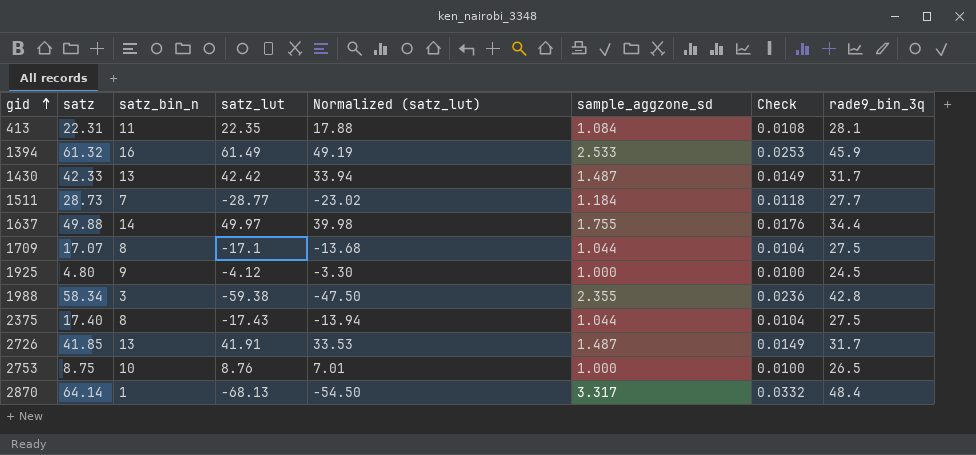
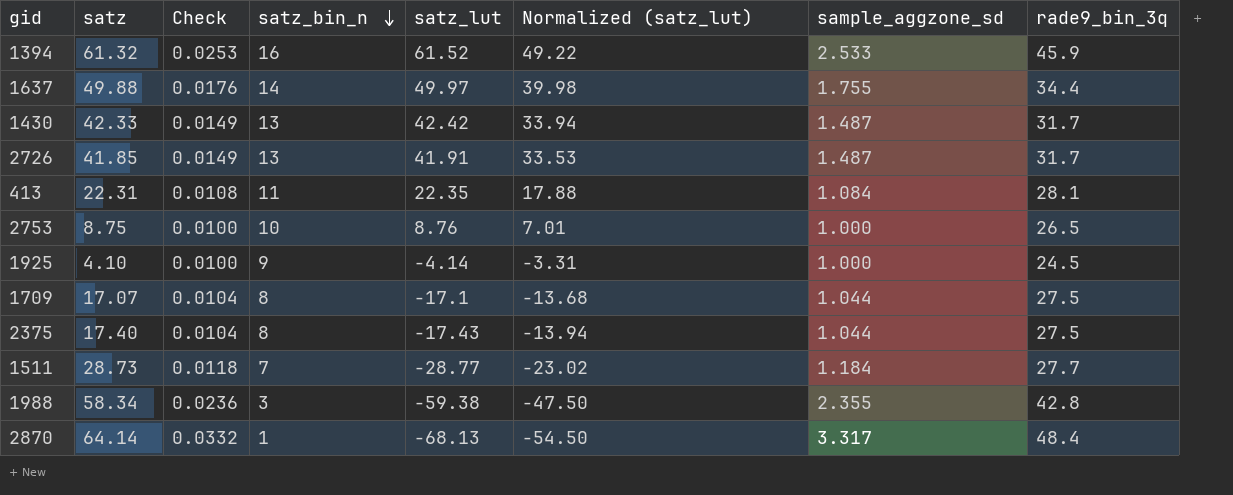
row order: gid ascending -> satz_bin_n descending
column Check | position: 7 -> 3
1394 | satz_lut: 61.49 -> 61.52
1394 | Normalized (satz_lut): 49.19 -> 49.22
1925 | satz: 4.80 -> 4.10
1925 | satz_lut: -4.12 -> -4.14
1925 | Normalized (satz_lut): -3.30 -> -3.31

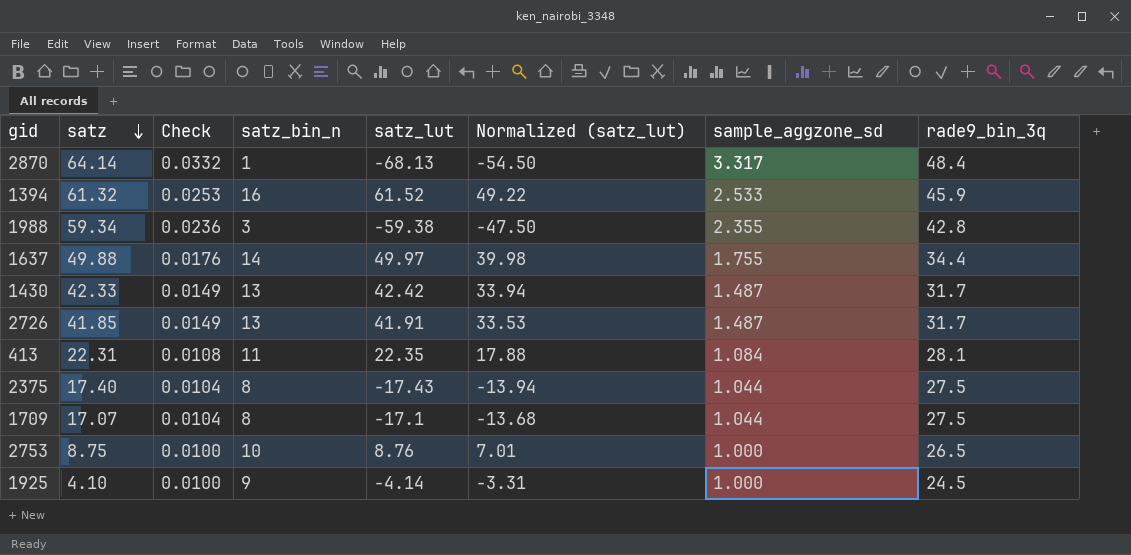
row order: satz_bin_n descending -> satz descending
row 1511: 28.73 | 0.0118 | 7 | -28.77 | -23.02 | 1.184 | 27.7 -> none
1988 | satz: 58.34 -> 59.34

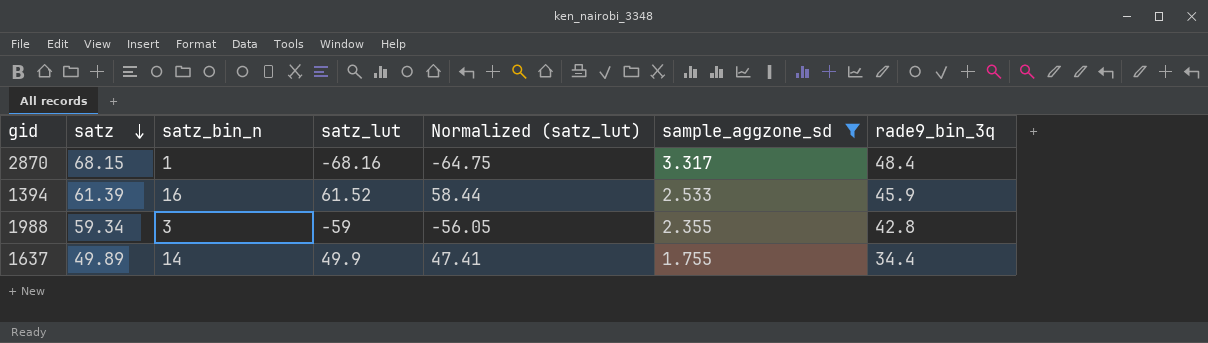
filter: none -> sample_aggzone_sd >= 1.755
column Check | formula: [sample_aggzone_sd] * 0.01 -> none
column Normalized (satz_lut) | formula: [satz_lut] * 0.8 -> [satz_lut] * 0.95
2870 | satz: 64.14 -> 68.15
2870 | satz_lut: -68.13 -> -68.16
1394 | satz: 61.32 -> 61.39
1988 | satz_lut: -59.38 -> -59
1637 | satz: 49.88 -> 49.89
1637 | satz_lut: 49.97 -> 49.9

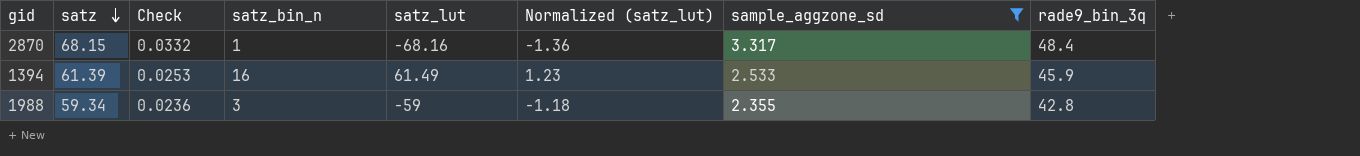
column Check | formula: none -> [sample_aggzone_sd] * 0.01
column Normalized (satz_lut) | formula: [satz_lut] * 0.95 -> [satz_lut] * 0.02
row 1637: 49.89 | 14 | 49.9 | 47.41 | 1.755 | 34.4 -> none
1394 | satz_lut: 61.52 -> 61.49

